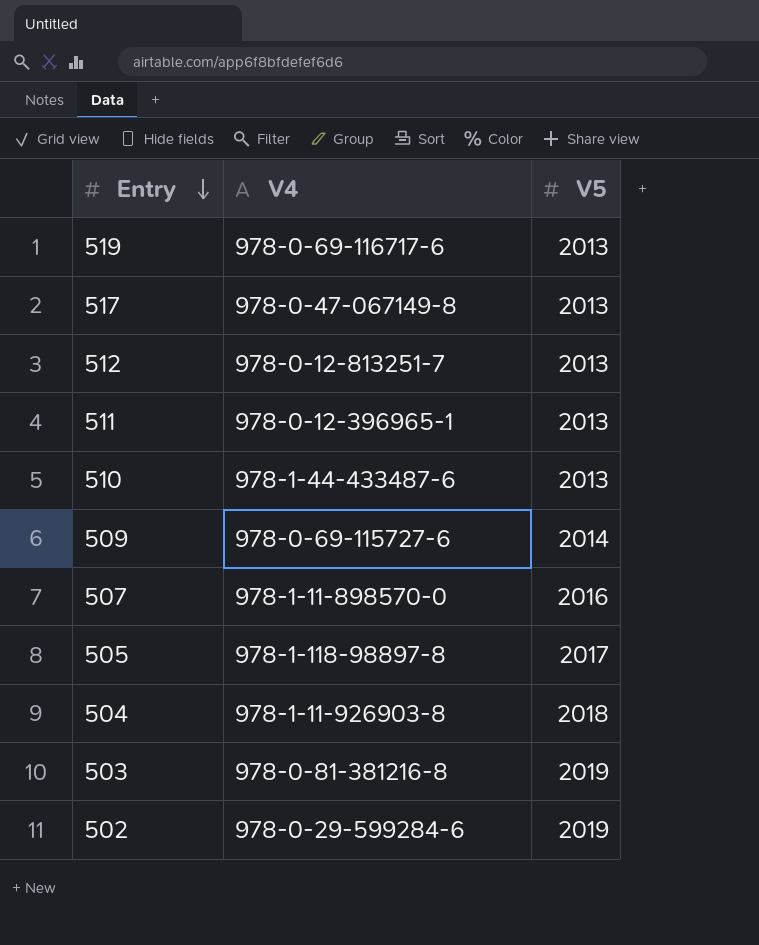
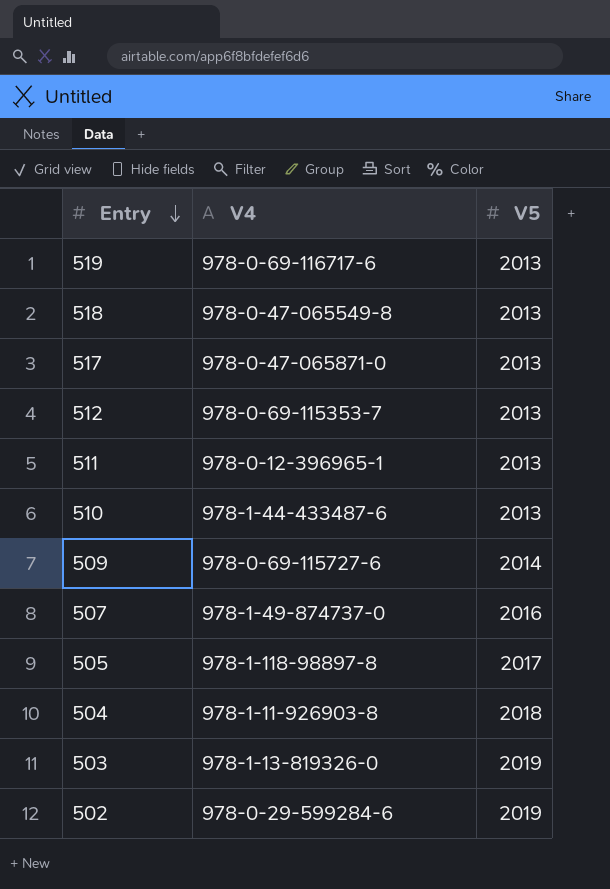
row 518: none -> 978-0-47-065549-8 | 2013
517 | V4: 978-0-47-067149-8 -> 978-0-47-065871-0
512 | V4: 978-0-12-813251-7 -> 978-0-69-115353-7
507 | V4: 978-1-11-898570-0 -> 978-1-49-874737-0
503 | V4: 978-0-81-381216-8 -> 978-1-13-819326-0

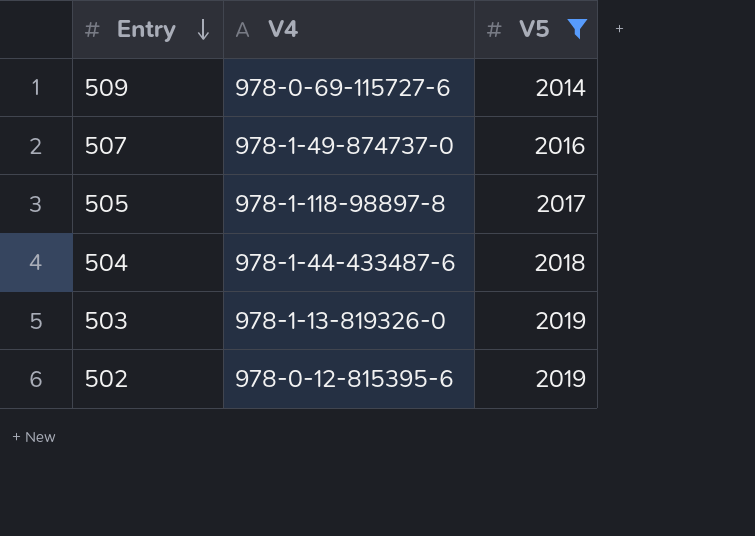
filter: none -> V5 != 2013
504 | V4: 978-1-11-926903-8 -> 978-1-44-433487-6
502 | V4: 978-0-29-599284-6 -> 978-0-12-815395-6

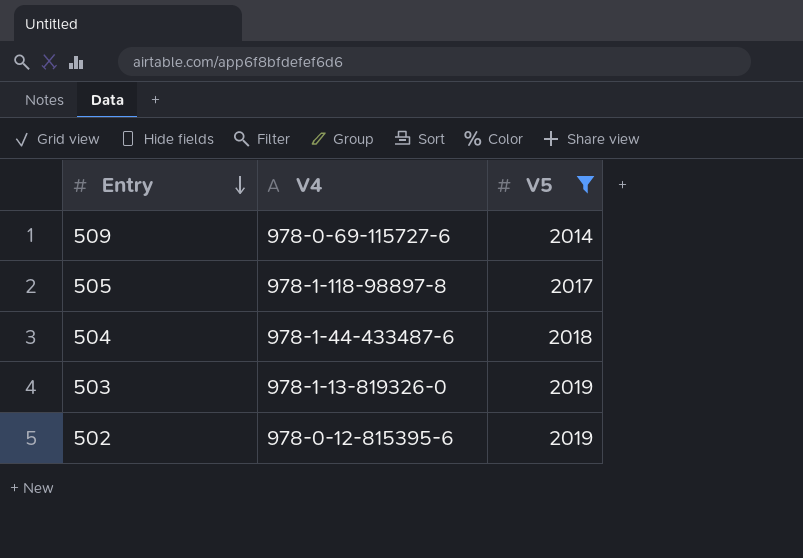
row 507: 978-1-49-874737-0 | 2016 -> none

